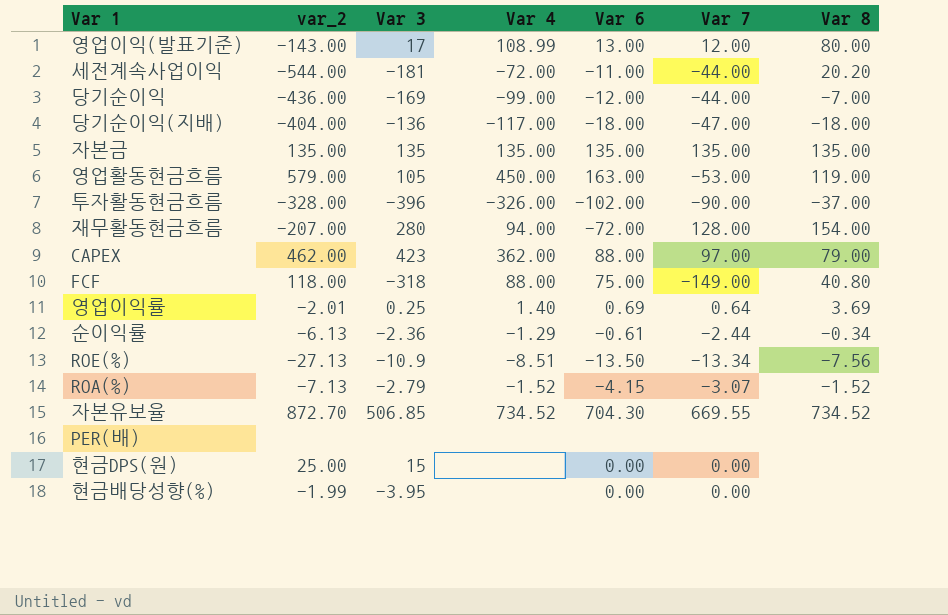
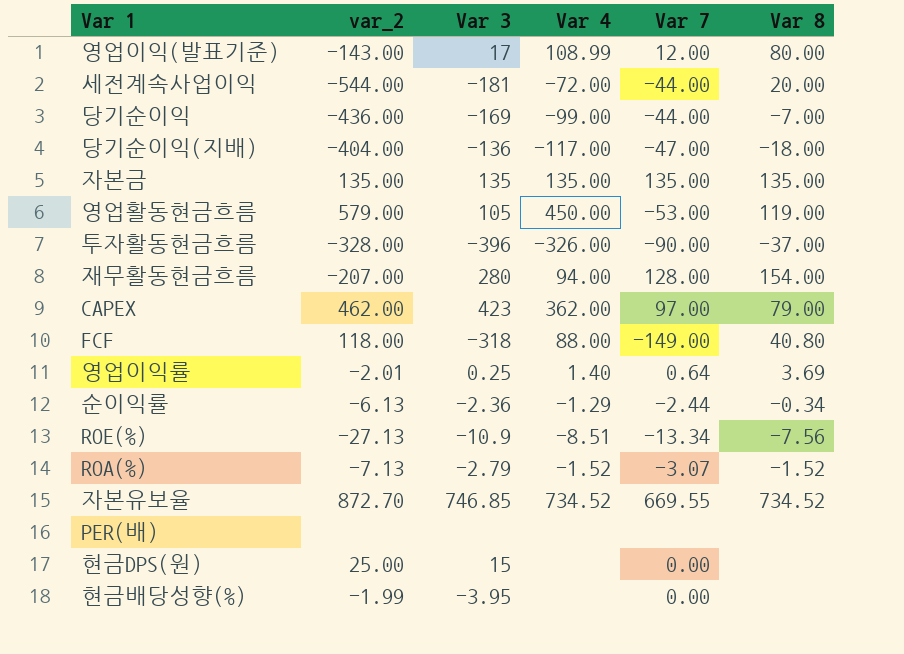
column Var 6 | position: 5 -> none
세전계속사업이익 | Var 8: 20.20 -> 20.00
자본유보율 | Var 3: 506.85 -> 746.85

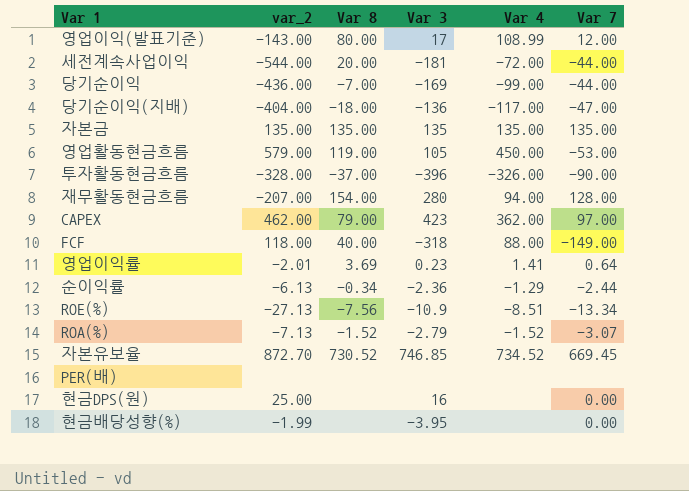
column Var 8 | position: 6 -> 3
FCF | Var 8: 40.80 -> 40.00
영업이익률 | Var 3: 0.25 -> 0.23
영업이익률 | Var 4: 1.40 -> 1.41
자본유보율 | Var 8: 734.52 -> 730.52
자본유보율 | Var 7: 669.55 -> 669.45
현금DPS(원) | Var 3: 15 -> 16

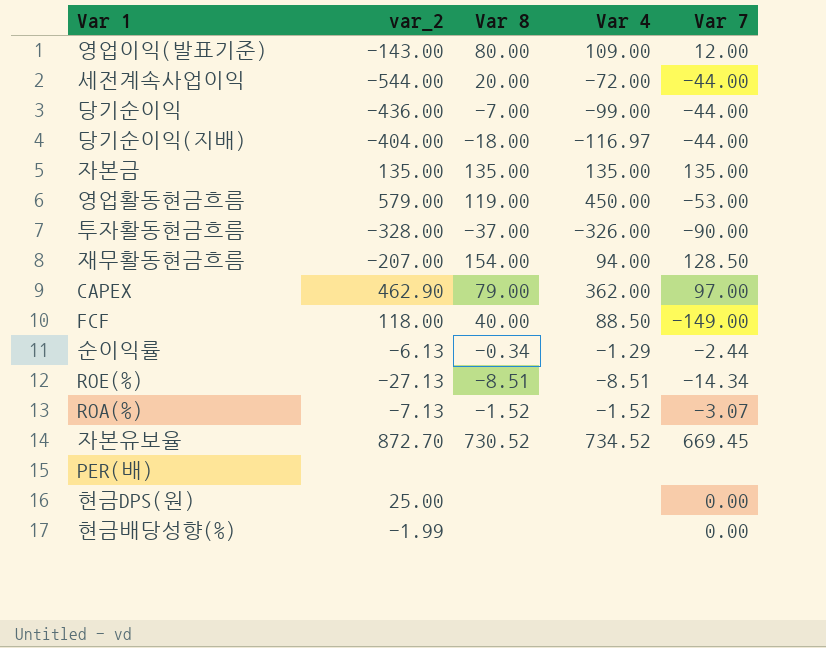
column Var 3 | position: 4 -> none
row 영업이익률: -2.01 | 3.69 | 0.23 | 1.41 | 0.64 -> none
영업이익(발표기준) | Var 4: 108.99 -> 109.00
당기순이익(지배) | Var 4: -117.00 -> -116.97
당기순이익(지배) | Var 7: -47.00 -> -44.00
재무활동현금흐름 | Var 7: 128.00 -> 128.50
CAPEX | var_2: 462.00 -> 462.90
FCF | Var 4: 88.00 -> 88.50
ROE(%) | Var 8: -7.56 -> -8.51
ROE(%) | Var 7: -13.34 -> -14.34

